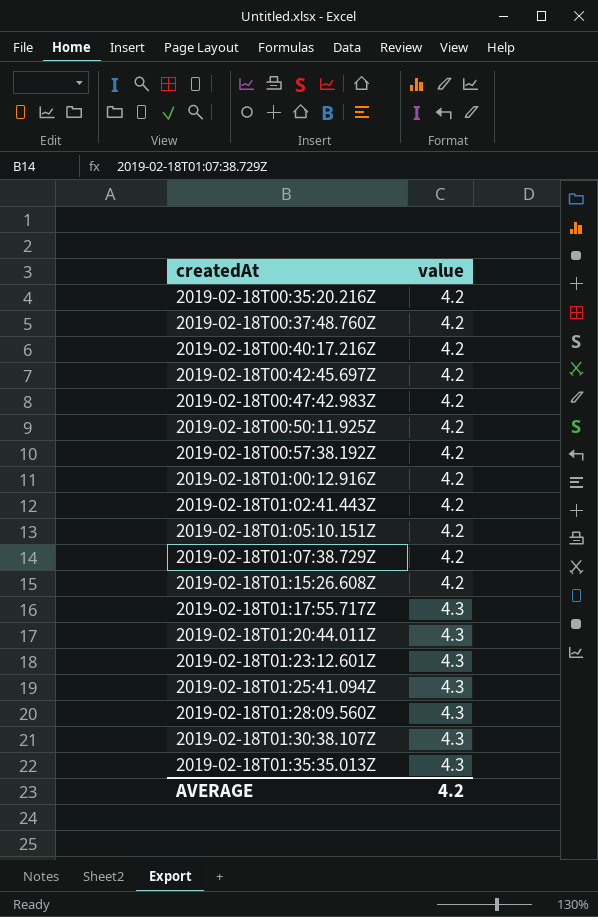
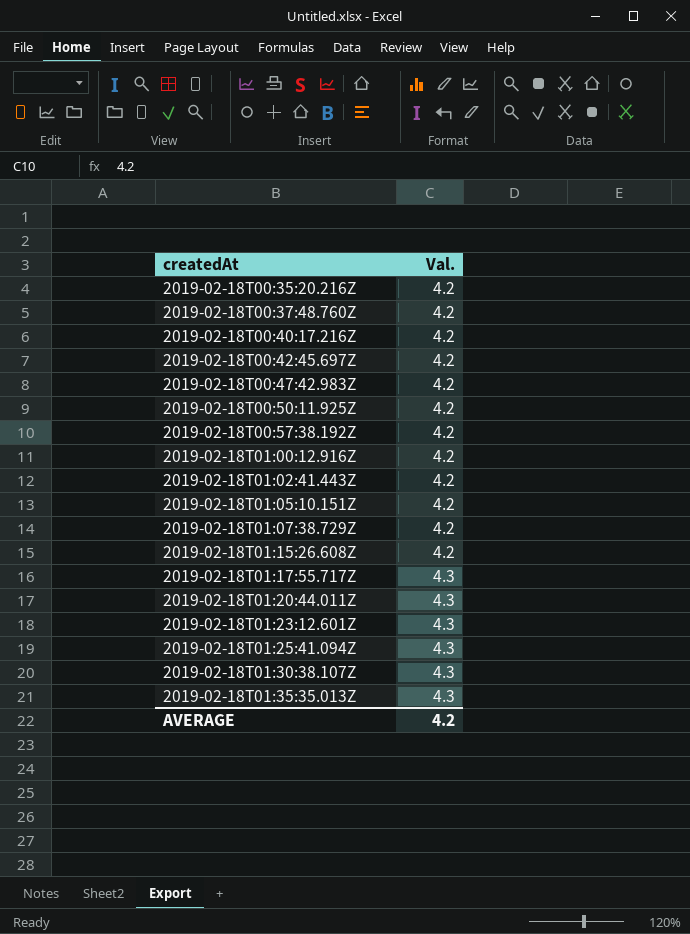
column name: value -> Val.
row 2019-02-18T01:28:09.560Z: 4.3 -> none

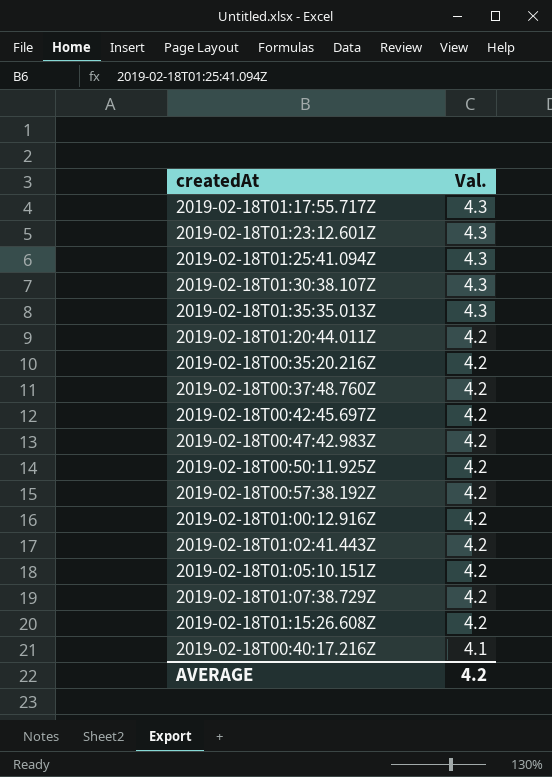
row order: createdAt ascending -> Val. descending
2019-02-18T01:20:44.011Z | Val.: 4.3 -> 4.2
2019-02-18T00:40:17.216Z | Val.: 4.2 -> 4.1

